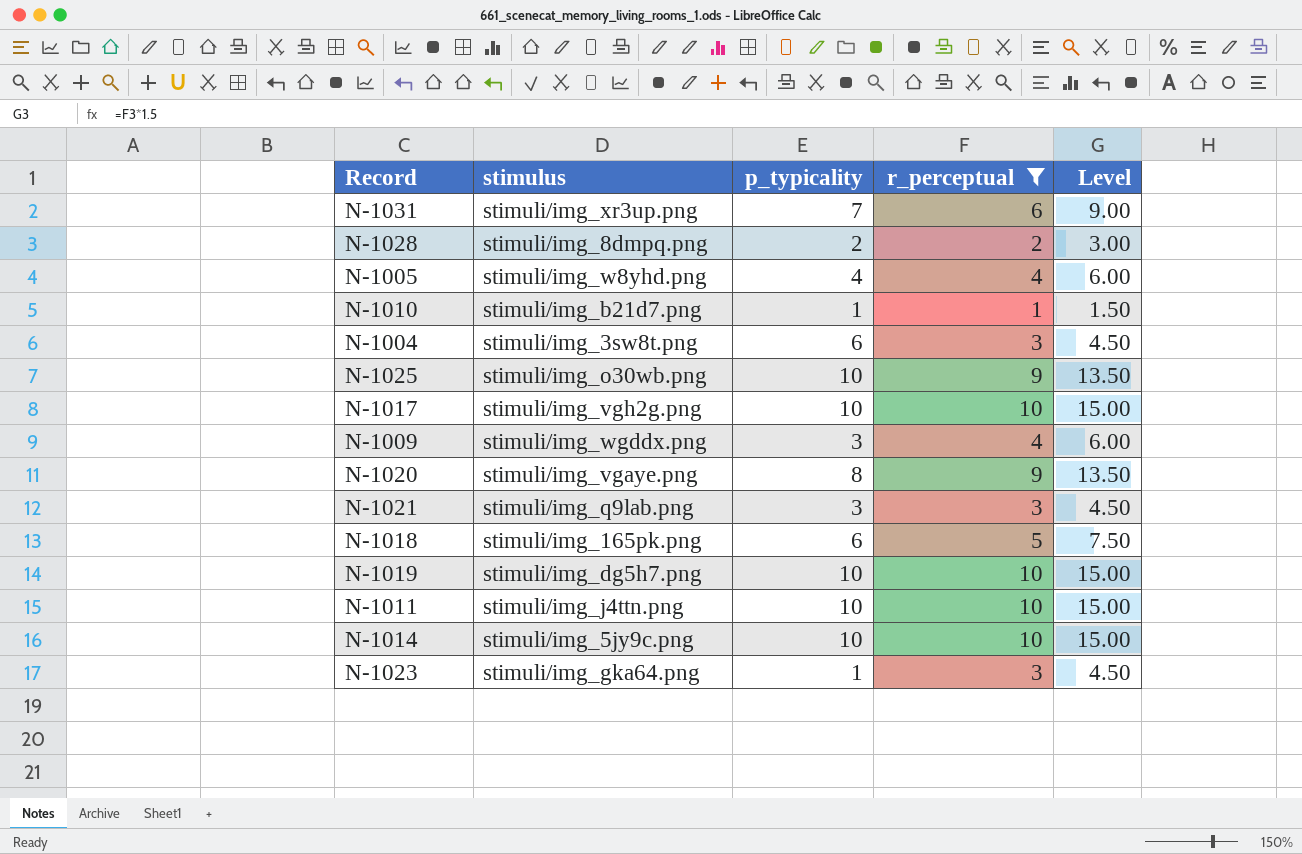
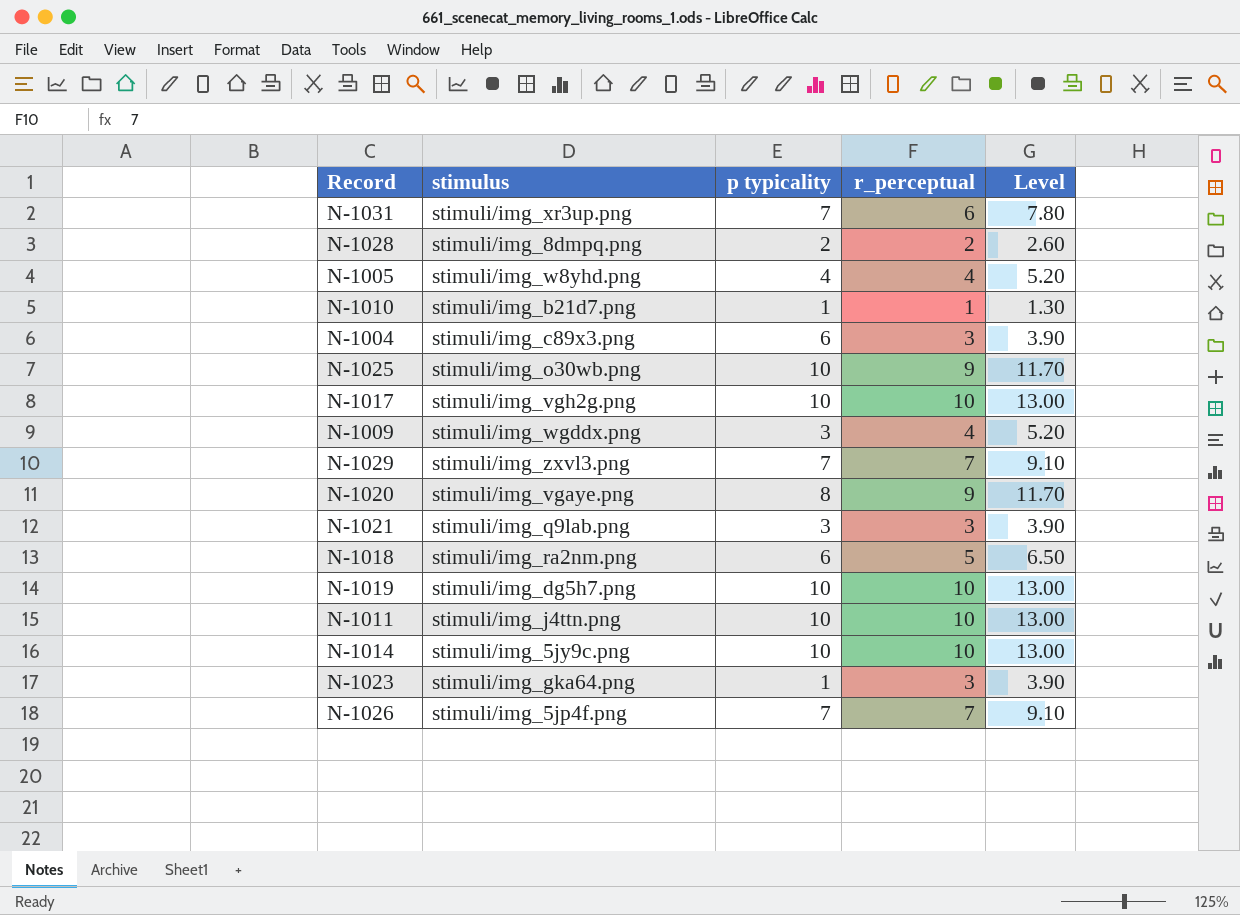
filter: r_perceptual != 7 -> none
column name: p_typicality -> p typicality
column Level | formula: [r_perceptual] * 1.5 -> [r_perceptual] * 1.3
N-1004 | stimulus: stimuli/img_3sw8t.png -> stimuli/img_c89x3.png
N-1018 | stimulus: stimuli/img_165pk.png -> stimuli/img_ra2nm.png

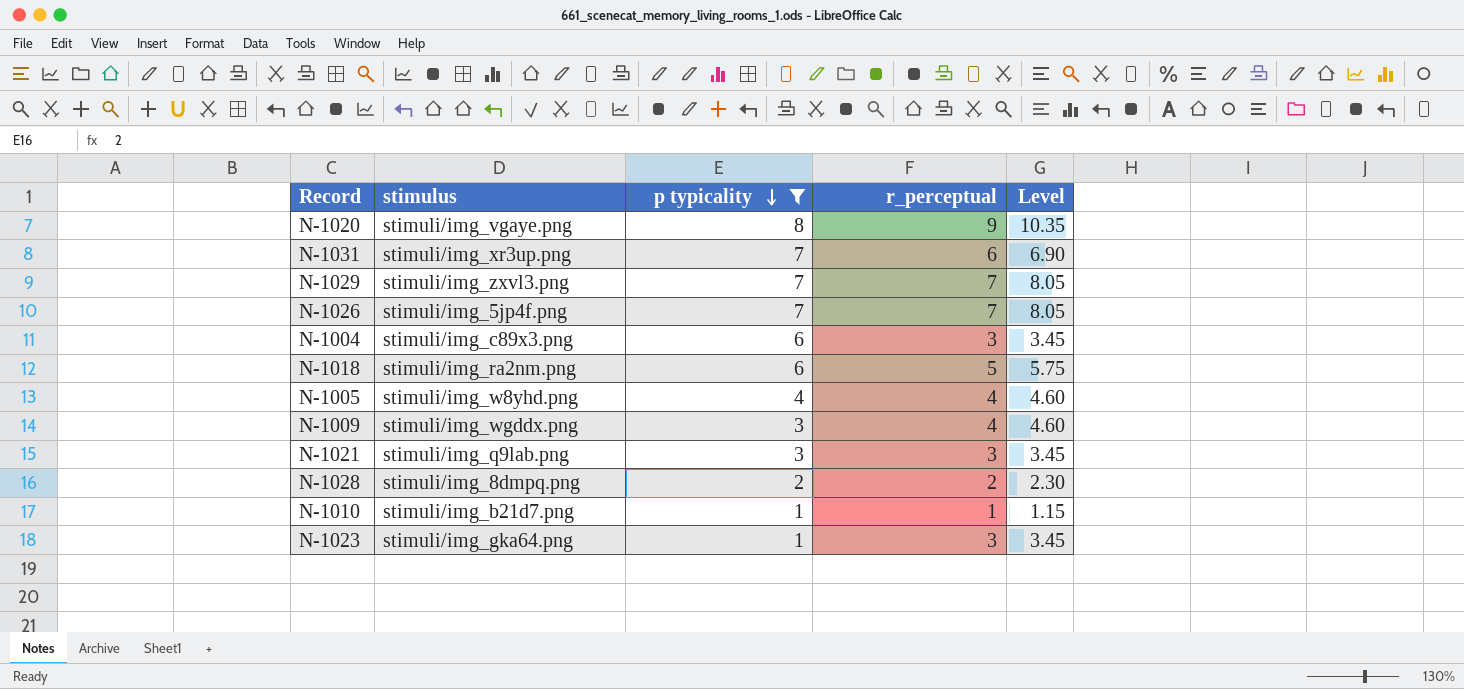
filter: none -> p typicality != 10
row order: none -> p typicality descending
column Level | formula: [r_perceptual] * 1.3 -> [r_perceptual] * 1.15

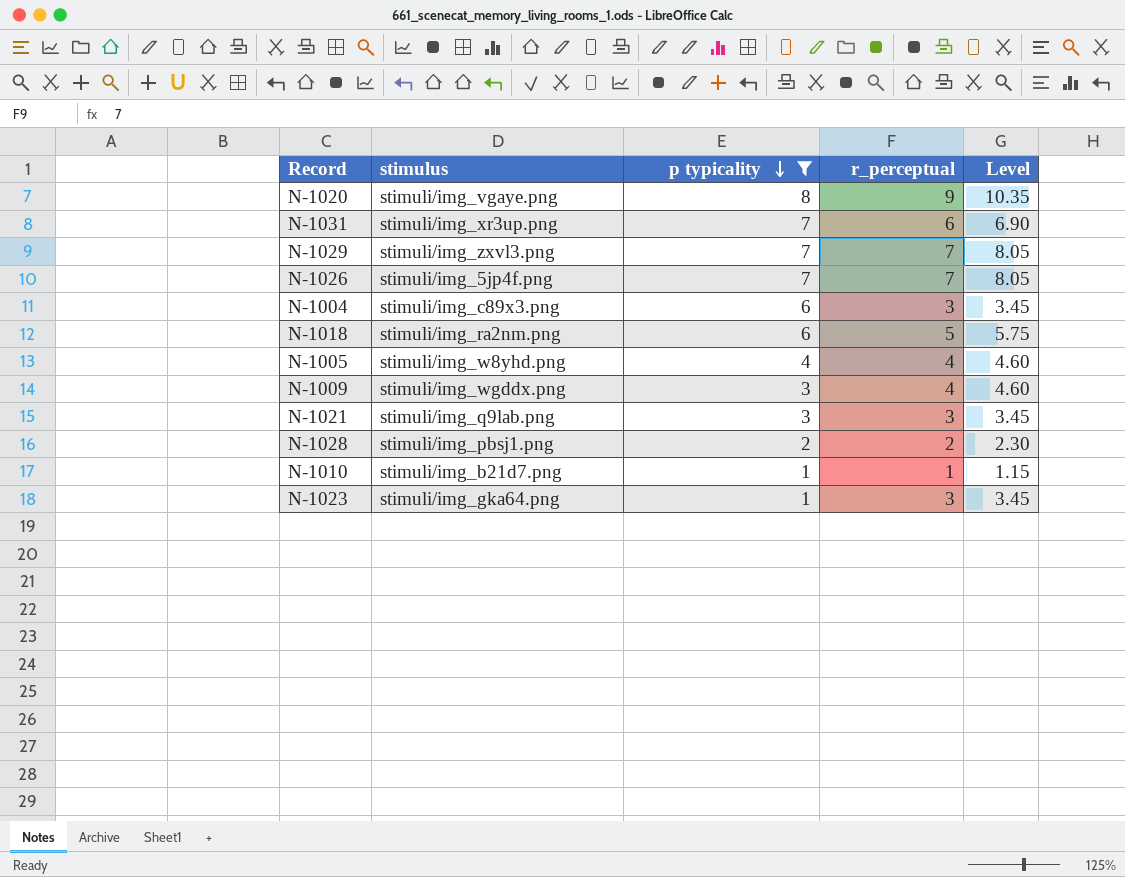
N-1028 | stimulus: stimuli/img_8dmpq.png -> stimuli/img_pbsj1.png

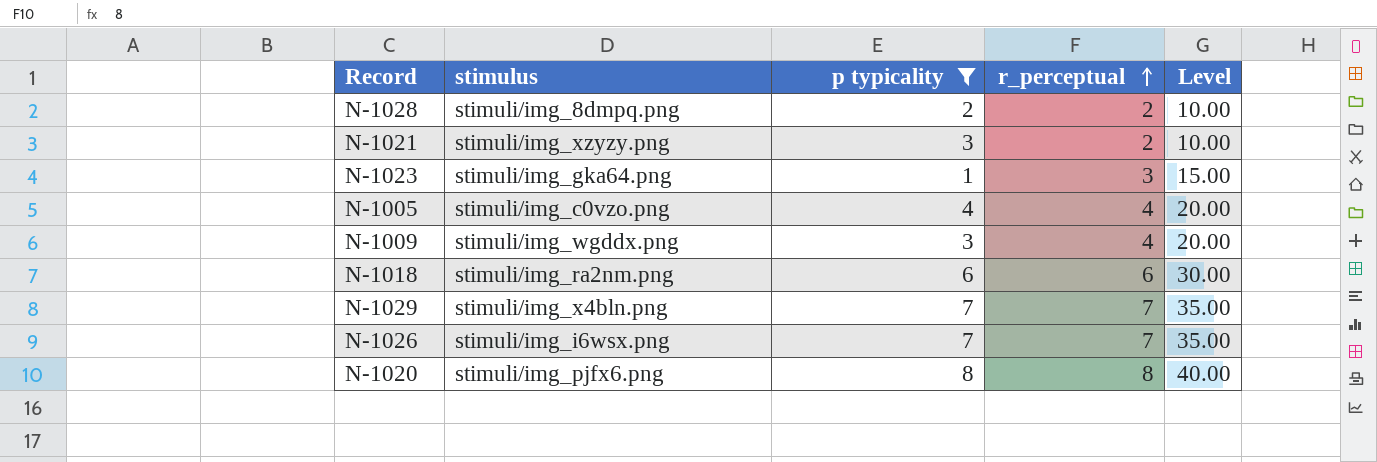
row order: p typicality descending -> r_perceptual ascending
column Level | formula: [r_perceptual] * 1.15 -> [r_perceptual] * 5
row N-1031: stimuli/img_xr3up.png | 7 | 6 | 6.90 -> none
row N-1004: stimuli/img_c89x3.png | 6 | 3 | 3.45 -> none
row N-1010: stimuli/img_b21d7.png | 1 | 1 | 1.15 -> none
N-1028 | stimulus: stimuli/img_pbsj1.png -> stimuli/img_8dmpq.png
N-1021 | stimulus: stimuli/img_q9lab.png -> stimuli/img_xzyzy.png
N-1021 | r_perceptual: 3 -> 2
N-1005 | stimulus: stimuli/img_w8yhd.png -> stimuli/img_c0vzo.png
N-1018 | r_perceptual: 5 -> 6
N-1029 | stimulus: stimuli/img_zxvl3.png -> stimuli/img_x4bln.png
N-1026 | stimulus: stimuli/img_5jp4f.png -> stimuli/img_i6wsx.png
N-1020 | stimulus: stimuli/img_vgaye.png -> stimuli/img_pjfx6.png
N-1020 | r_perceptual: 9 -> 8

